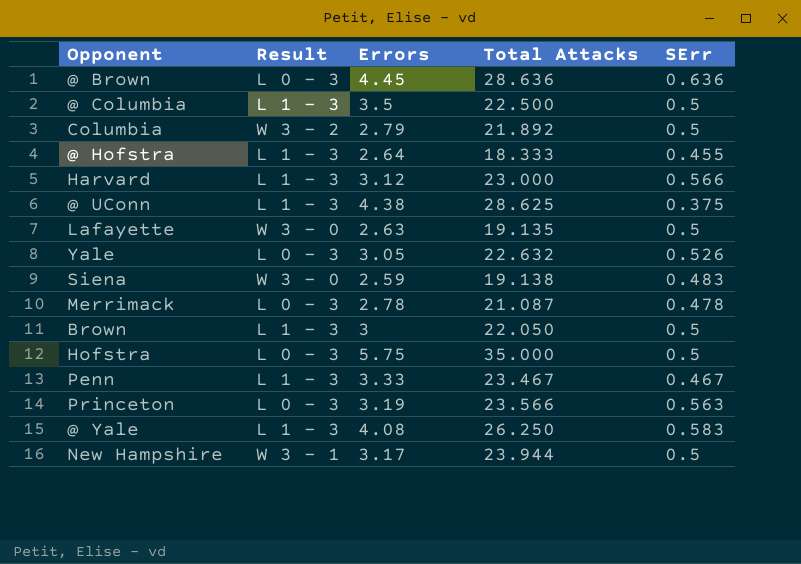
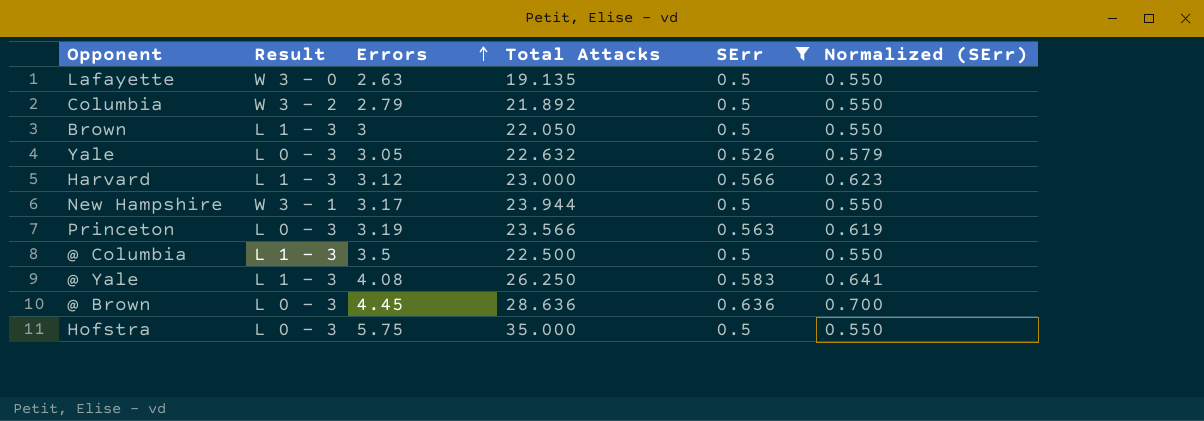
filter: none -> SErr >= 0.5
row order: none -> Errors ascending
column Normalized (SErr) | formula: none -> [SErr] * 1.1

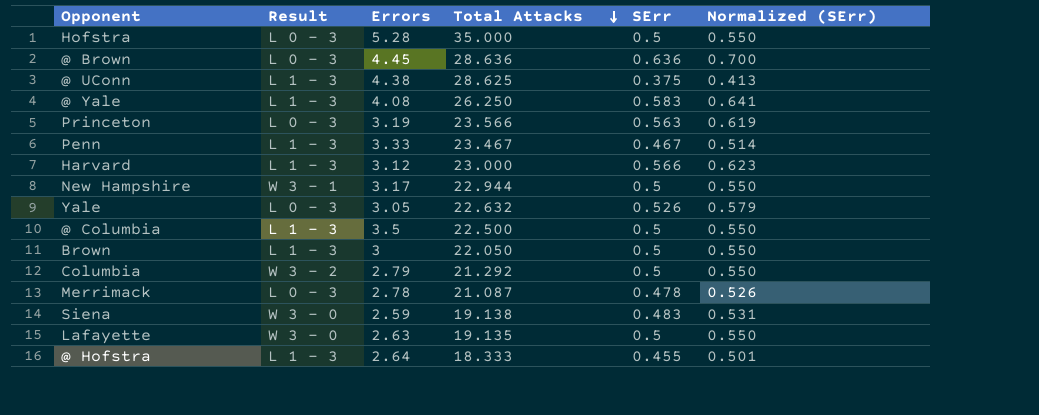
filter: SErr >= 0.5 -> none
row order: Errors ascending -> Total Attacks descending
Hofstra | Errors: 5.75 -> 5.28
New Hampshire | Total Attacks: 23.944 -> 22.944
Columbia | Total Attacks: 21.892 -> 21.292

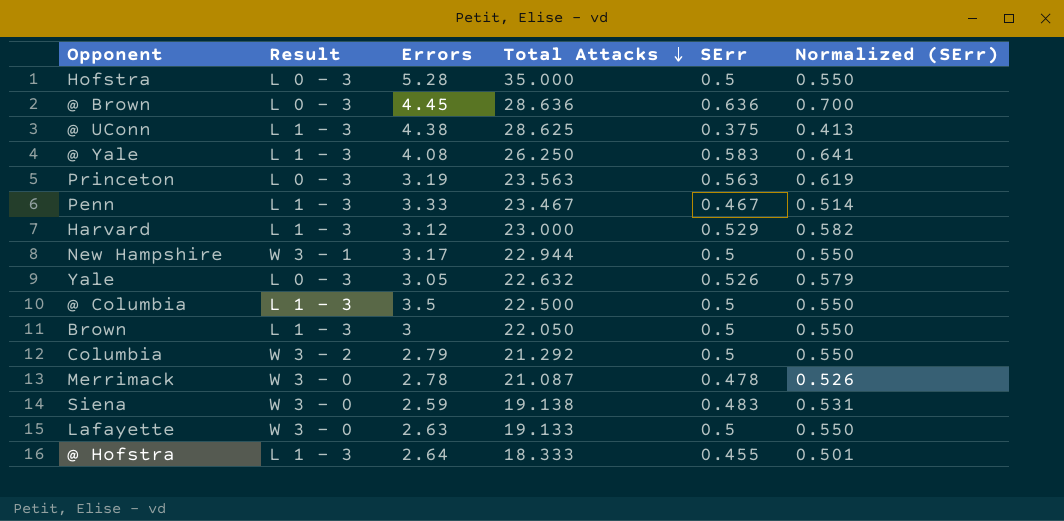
Princeton | Total Attacks: 23.566 -> 23.563
Harvard | SErr: 0.566 -> 0.529
Harvard | Normalized (SErr): 0.623 -> 0.582
Merrimack | Result: L 0 - 3 -> W 3 - 0
Lafayette | Total Attacks: 19.135 -> 19.133

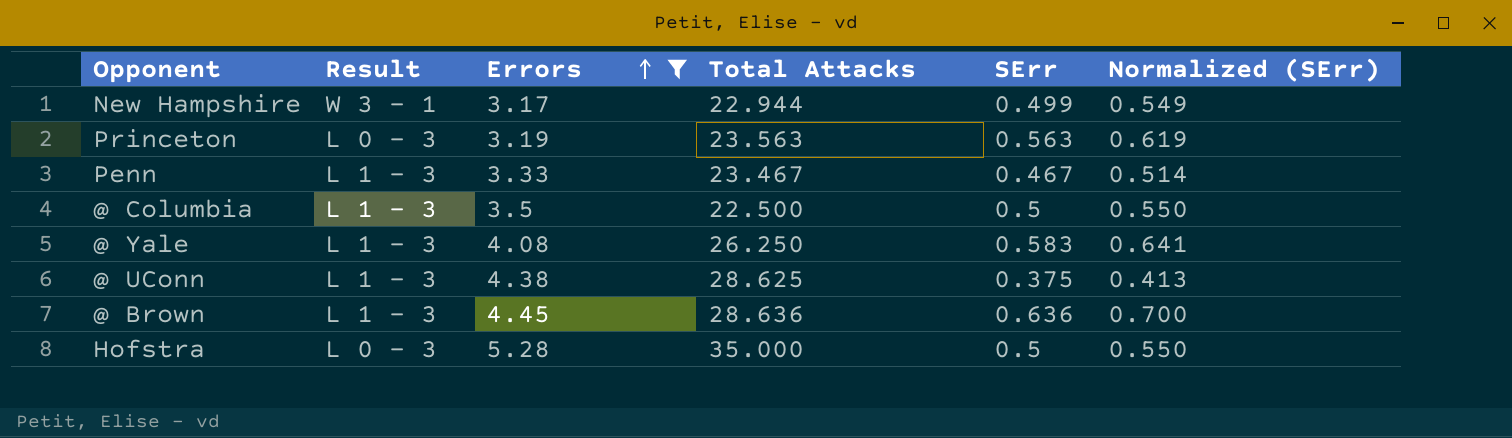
filter: none -> Errors >= 3.17
row order: Total Attacks descending -> Errors ascending
New Hampshire | SErr: 0.5 -> 0.499
New Hampshire | Normalized (SErr): 0.550 -> 0.549
@ Brown | Result: L 0 - 3 -> L 1 - 3

